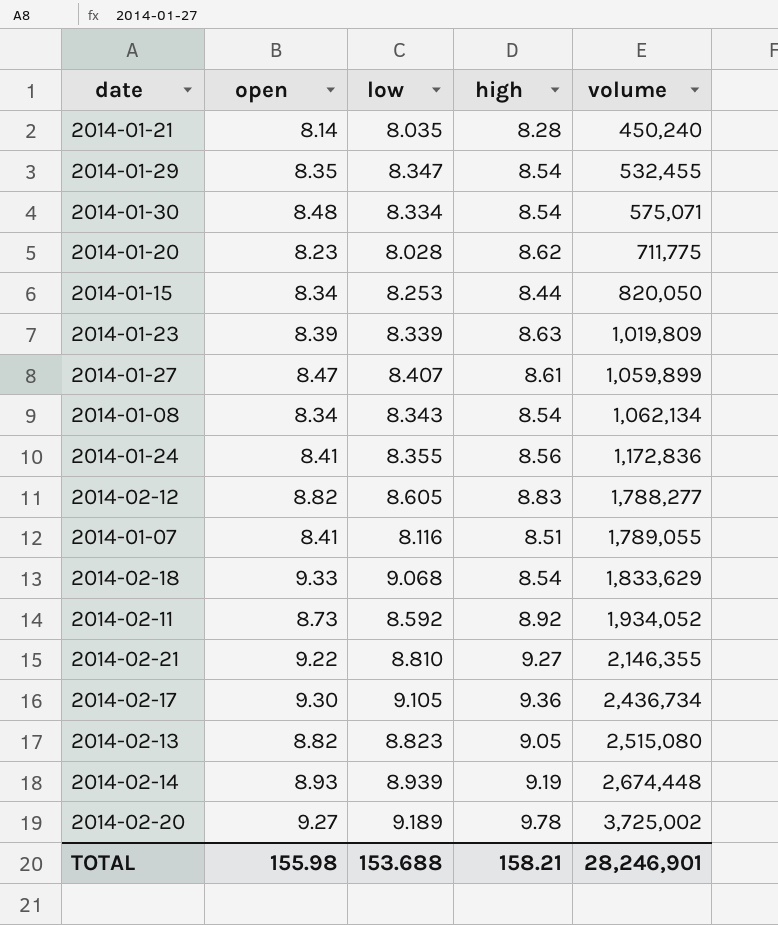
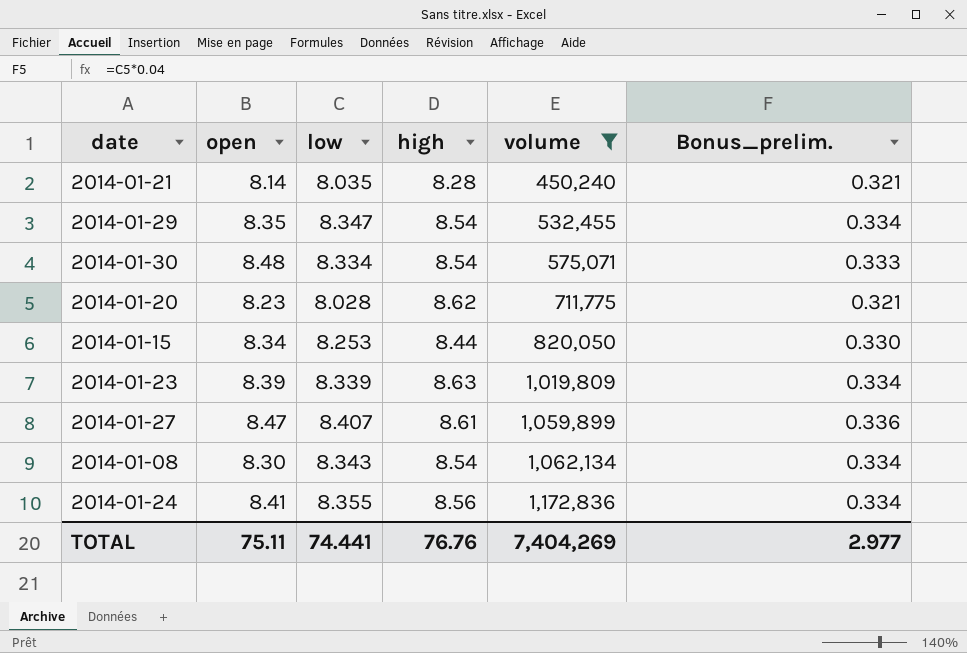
filter: none -> volume <= 1,172,836
column Bonus_prelim. | formula: none -> [low] * 0.04
2014-01-08 | open: 8.34 -> 8.30
TOTAL | open: 155.98 -> 75.11
TOTAL | low: 153.688 -> 74.441
TOTAL | high: 158.21 -> 76.76
TOTAL | volume: 28,246,901 -> 7,404,269

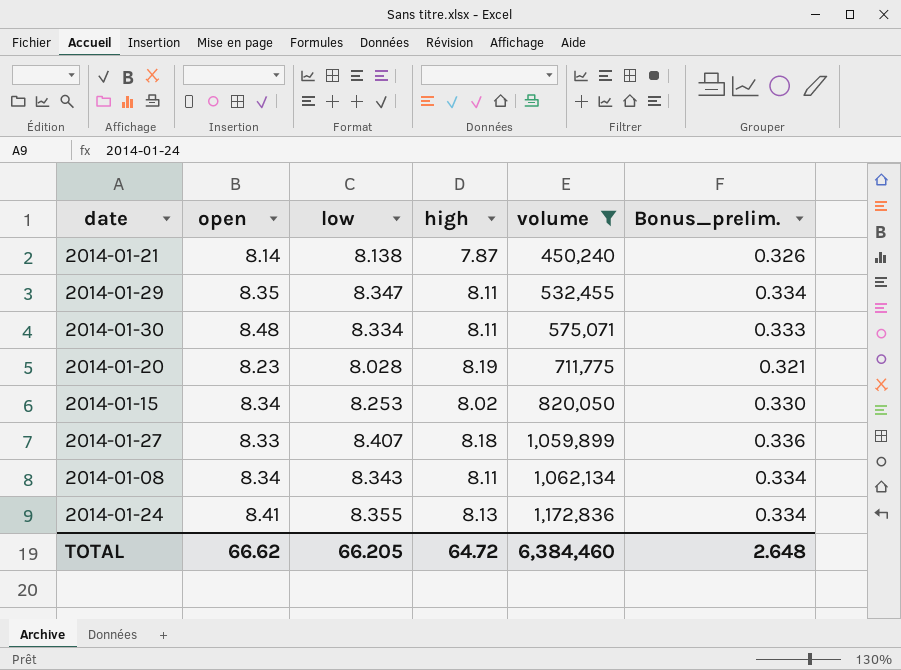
row 2014-01-23: 8.39 | 8.339 | 8.63 | 1,019,809 | 0.334 -> none
2014-01-21 | low: 8.035 -> 8.138
2014-01-21 | high: 8.28 -> 7.87
2014-01-21 | Bonus_prelim.: 0.321 -> 0.326
2014-01-29 | high: 8.54 -> 8.11
2014-01-30 | high: 8.54 -> 8.11
2014-01-20 | high: 8.62 -> 8.19
2014-01-15 | high: 8.44 -> 8.02
2014-01-27 | open: 8.47 -> 8.33
2014-01-27 | high: 8.61 -> 8.18
2014-01-08 | open: 8.30 -> 8.34
2014-01-08 | high: 8.54 -> 8.11
2014-01-24 | high: 8.56 -> 8.13
TOTAL | open: 75.11 -> 66.62
TOTAL | low: 74.441 -> 66.205
TOTAL | high: 76.76 -> 64.72
TOTAL | volume: 7,404,269 -> 6,384,460
TOTAL | Bonus_prelim.: 2.977 -> 2.648

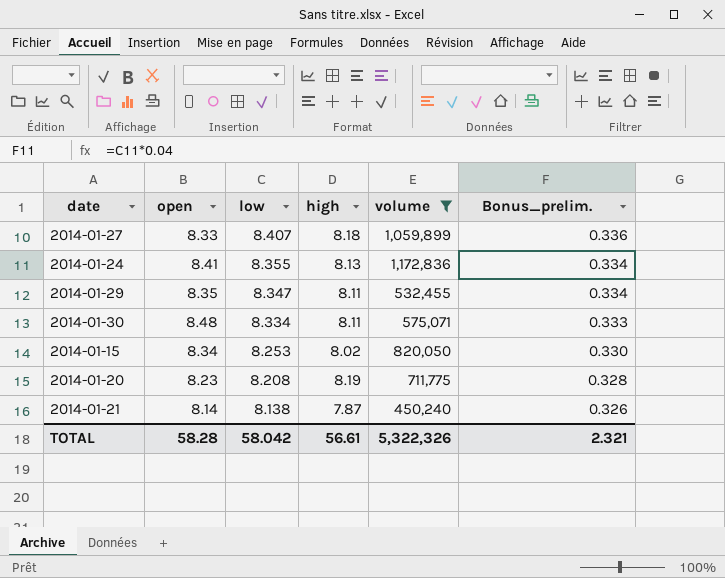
row order: volume ascending -> low descending
row 2014-01-08: 8.34 | 8.343 | 8.11 | 1,062,134 | 0.334 -> none
2014-01-20 | low: 8.028 -> 8.208
2014-01-20 | Bonus_prelim.: 0.321 -> 0.328
TOTAL | open: 66.62 -> 58.28
TOTAL | low: 66.205 -> 58.042
TOTAL | high: 64.72 -> 56.61
TOTAL | volume: 6,384,460 -> 5,322,326
TOTAL | Bonus_prelim.: 2.648 -> 2.321

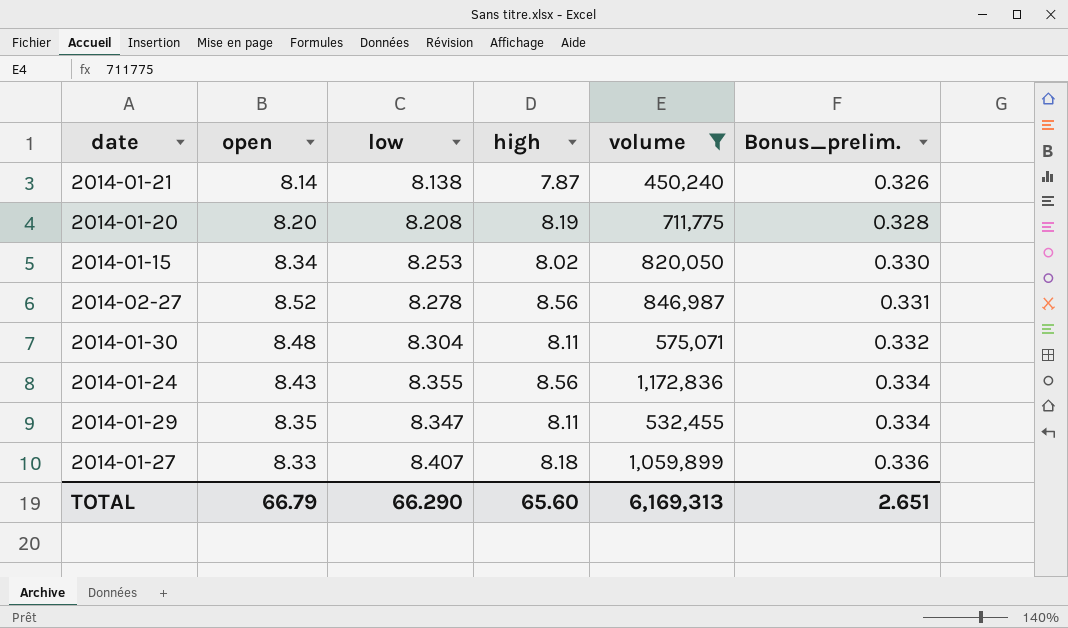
row order: low descending -> Bonus_prelim. ascending
2014-01-20 | open: 8.23 -> 8.20
row 2014-02-27: none -> 8.52 | 8.278 | 8.56 | 846,987 | 0.331
2014-01-30 | low: 8.334 -> 8.304
2014-01-30 | Bonus_prelim.: 0.333 -> 0.332
2014-01-24 | open: 8.41 -> 8.43
2014-01-24 | high: 8.13 -> 8.56
TOTAL | open: 58.28 -> 66.79
TOTAL | low: 58.042 -> 66.290
TOTAL | high: 56.61 -> 65.60
TOTAL | volume: 5,322,326 -> 6,169,313
TOTAL | Bonus_prelim.: 2.321 -> 2.651

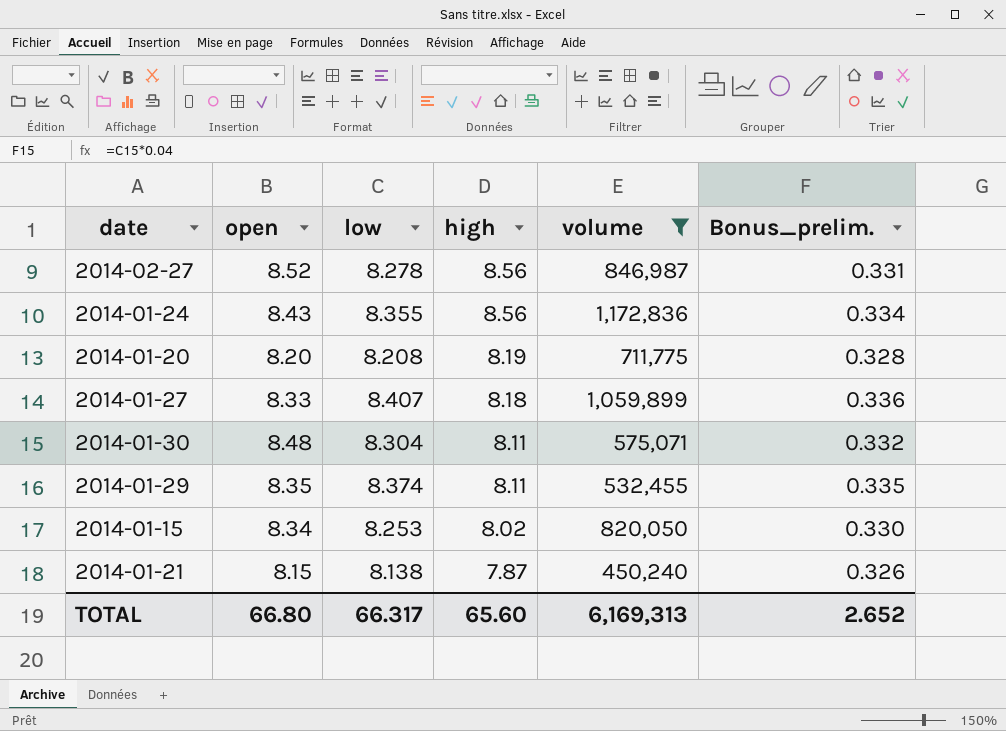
row order: Bonus_prelim. ascending -> high descending
2014-01-29 | low: 8.347 -> 8.374
2014-01-29 | Bonus_prelim.: 0.334 -> 0.335
2014-01-21 | open: 8.14 -> 8.15
TOTAL | open: 66.79 -> 66.80
TOTAL | low: 66.290 -> 66.317
TOTAL | Bonus_prelim.: 2.651 -> 2.652

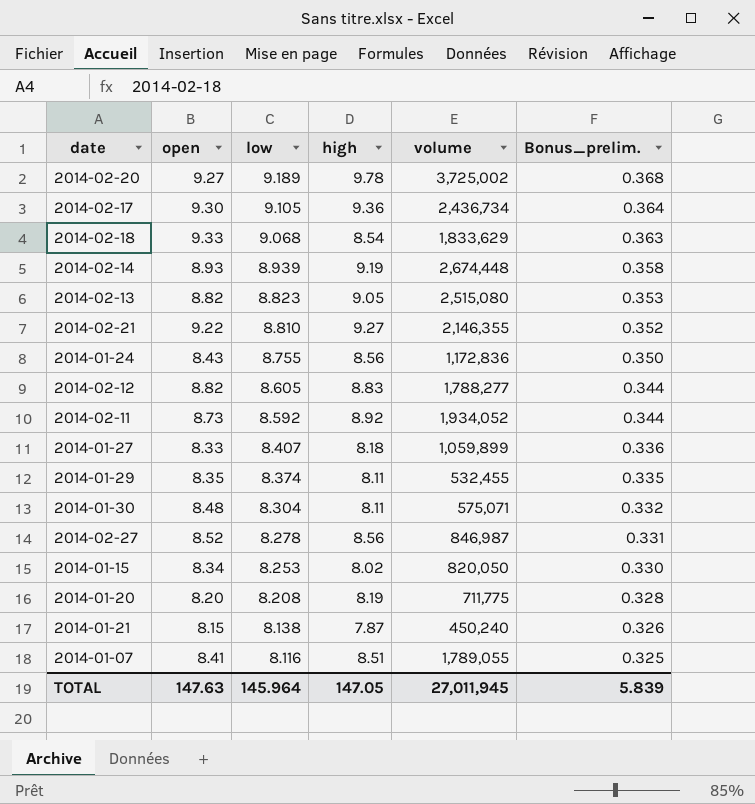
filter: volume <= 1,172,836 -> none
row order: high descending -> low descending
2014-01-24 | low: 8.355 -> 8.755
2014-01-24 | Bonus_prelim.: 0.334 -> 0.350
TOTAL | open: 66.80 -> 147.63
TOTAL | low: 66.317 -> 145.964
TOTAL | high: 65.60 -> 147.05
TOTAL | volume: 6,169,313 -> 27,011,945
TOTAL | Bonus_prelim.: 2.652 -> 5.839

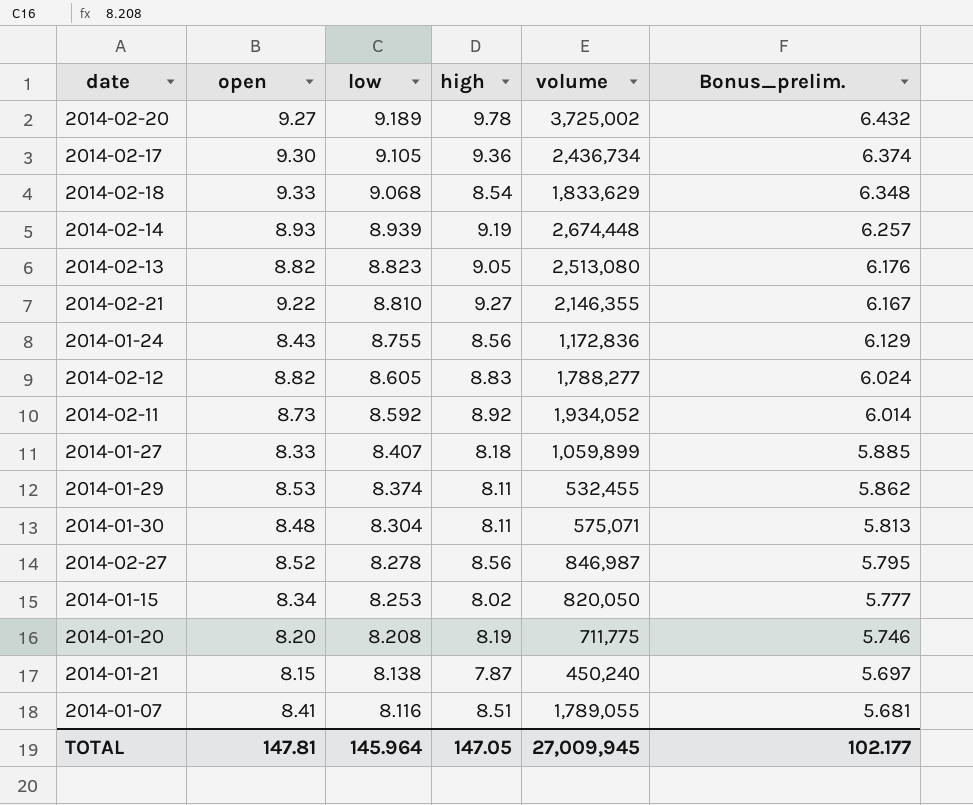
column Bonus_prelim. | formula: [low] * 0.04 -> [low] * 0.7
2014-02-13 | volume: 2,515,080 -> 2,513,080
2014-01-29 | open: 8.35 -> 8.53
TOTAL | open: 147.63 -> 147.81
TOTAL | volume: 27,011,945 -> 27,009,945
TOTAL | Bonus_prelim.: 5.839 -> 102.177

